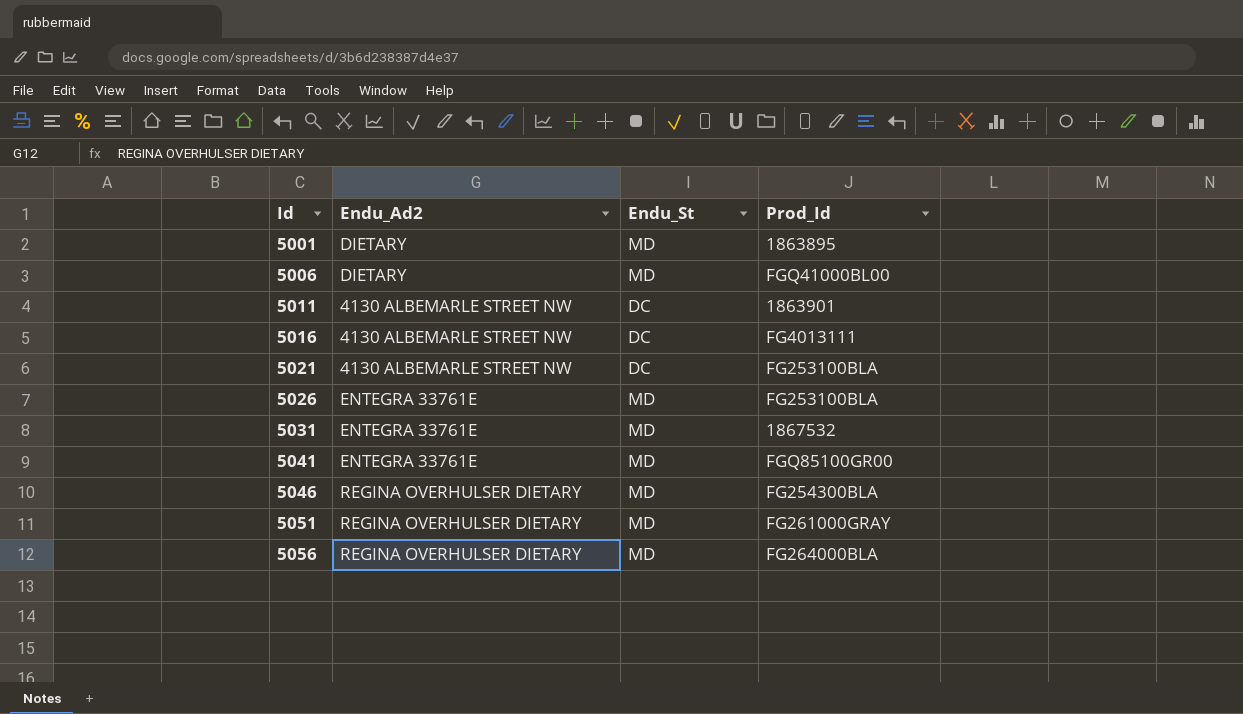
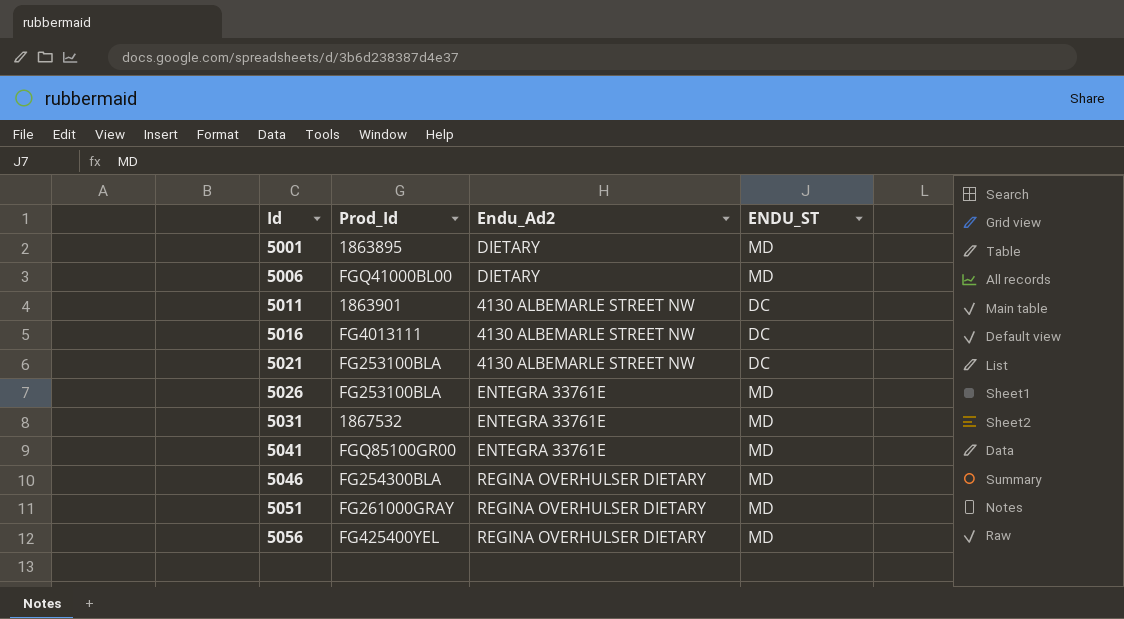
column Prod_Id | position: 4 -> 2
column name: Endu_St -> ENDU_ST
5056 | Prod_Id: FG264000BLA -> FG425400YEL

